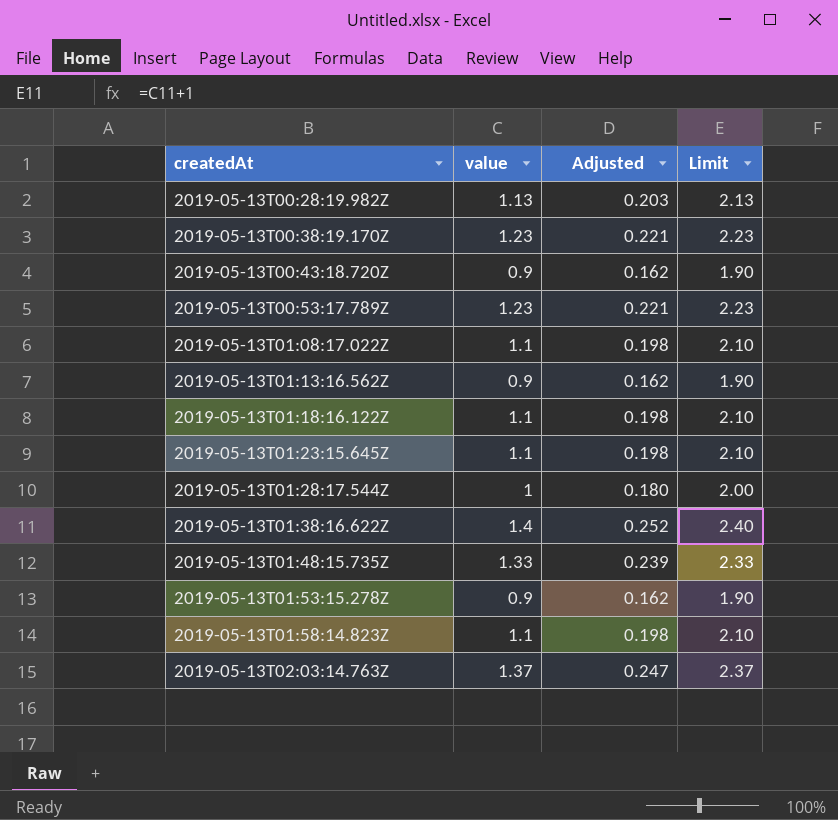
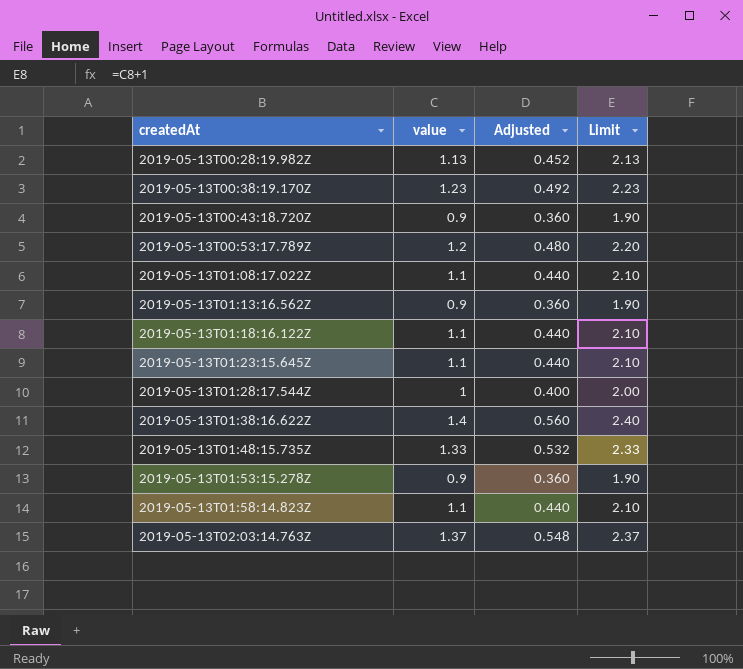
column Adjusted | formula: [value] * 0.18 -> [value] * 0.4
2019-05-13T00:53:17.789Z | value: 1.23 -> 1.2
2019-05-13T00:53:17.789Z | Limit: 2.23 -> 2.20

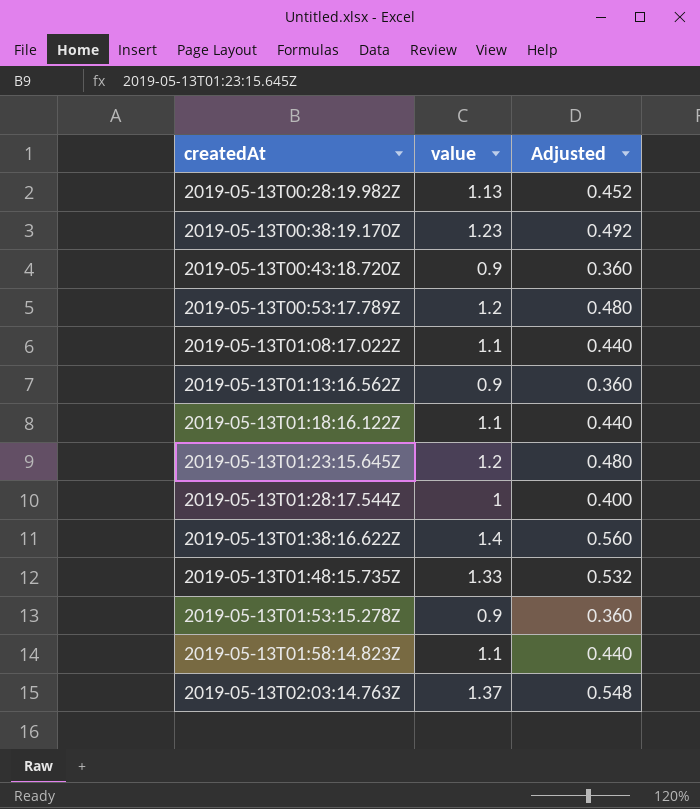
column Limit | formula: [value] + 1 -> none
2019-05-13T01:23:15.645Z | value: 1.1 -> 1.2
2019-05-13T01:23:15.645Z | Adjusted: 0.440 -> 0.480

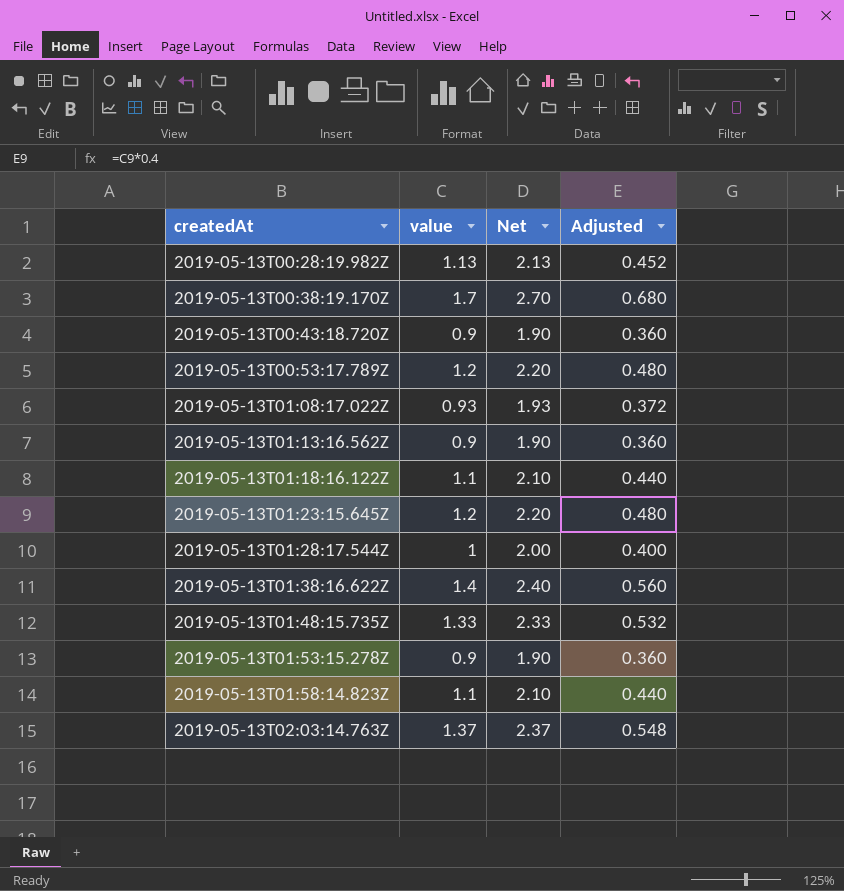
column Net | formula: none -> [value] + 1
2019-05-13T00:38:19.170Z | value: 1.23 -> 1.7
2019-05-13T00:38:19.170Z | Adjusted: 0.492 -> 0.680
2019-05-13T01:08:17.022Z | value: 1.1 -> 0.93
2019-05-13T01:08:17.022Z | Adjusted: 0.440 -> 0.372

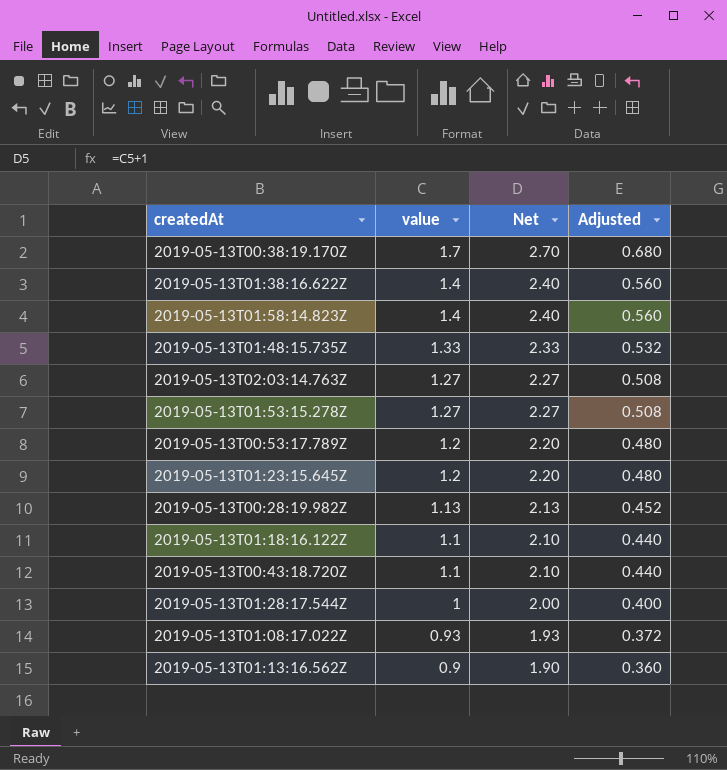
row order: createdAt ascending -> value descending
2019-05-13T01:58:14.823Z | value: 1.1 -> 1.4
2019-05-13T01:58:14.823Z | Net: 2.10 -> 2.40
2019-05-13T01:58:14.823Z | Adjusted: 0.440 -> 0.560
2019-05-13T02:03:14.763Z | value: 1.37 -> 1.27
2019-05-13T02:03:14.763Z | Net: 2.37 -> 2.27
2019-05-13T02:03:14.763Z | Adjusted: 0.548 -> 0.508
2019-05-13T01:53:15.278Z | value: 0.9 -> 1.27
2019-05-13T01:53:15.278Z | Net: 1.90 -> 2.27
2019-05-13T01:53:15.278Z | Adjusted: 0.360 -> 0.508
2019-05-13T00:43:18.720Z | value: 0.9 -> 1.1
2019-05-13T00:43:18.720Z | Net: 1.90 -> 2.10
2019-05-13T00:43:18.720Z | Adjusted: 0.360 -> 0.440

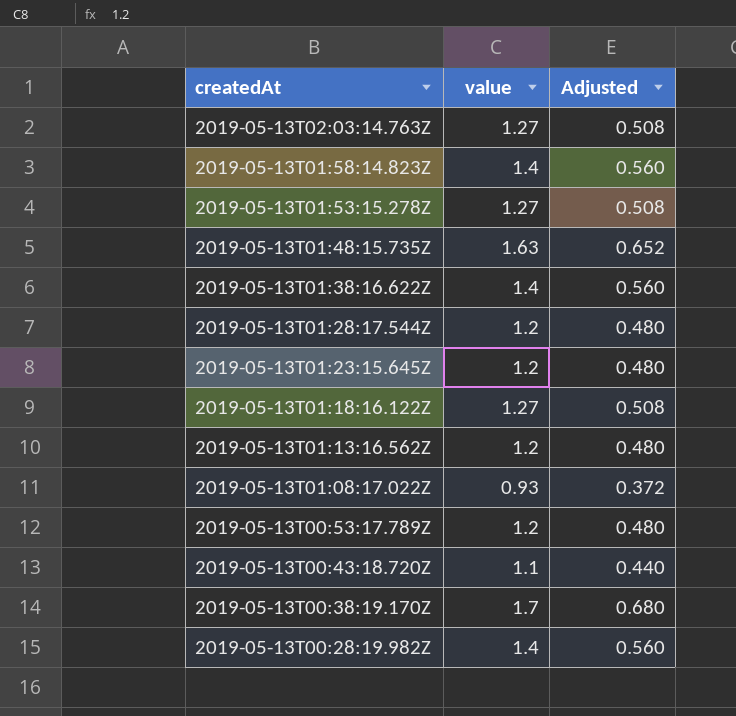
row order: value descending -> createdAt descending
column Net | formula: [value] + 1 -> none
2019-05-13T01:48:15.735Z | value: 1.33 -> 1.63
2019-05-13T01:48:15.735Z | Adjusted: 0.532 -> 0.652
2019-05-13T01:28:17.544Z | value: 1 -> 1.2
2019-05-13T01:28:17.544Z | Adjusted: 0.400 -> 0.480
2019-05-13T01:18:16.122Z | value: 1.1 -> 1.27
2019-05-13T01:18:16.122Z | Adjusted: 0.440 -> 0.508
2019-05-13T01:13:16.562Z | value: 0.9 -> 1.2
2019-05-13T01:13:16.562Z | Adjusted: 0.360 -> 0.480
2019-05-13T00:28:19.982Z | value: 1.13 -> 1.4
2019-05-13T00:28:19.982Z | Adjusted: 0.452 -> 0.560

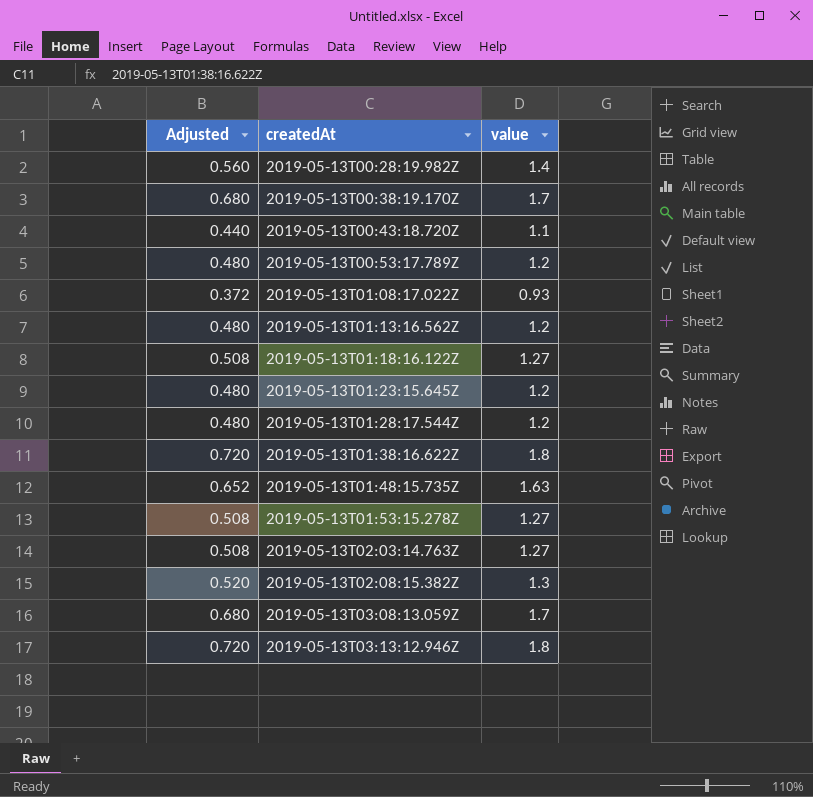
row order: createdAt descending -> createdAt ascending
column Adjusted | position: 3 -> 1
row 2019-05-13T01:58:14.823Z: 1.4 | 0.560 -> none
2019-05-13T01:38:16.622Z | Adjusted: 0.560 -> 0.720
2019-05-13T01:38:16.622Z | value: 1.4 -> 1.8
row 2019-05-13T02:08:15.382Z: none -> 0.520 | 1.3
row 2019-05-13T03:08:13.059Z: none -> 0.680 | 1.7
row 2019-05-13T03:13:12.946Z: none -> 0.720 | 1.8

